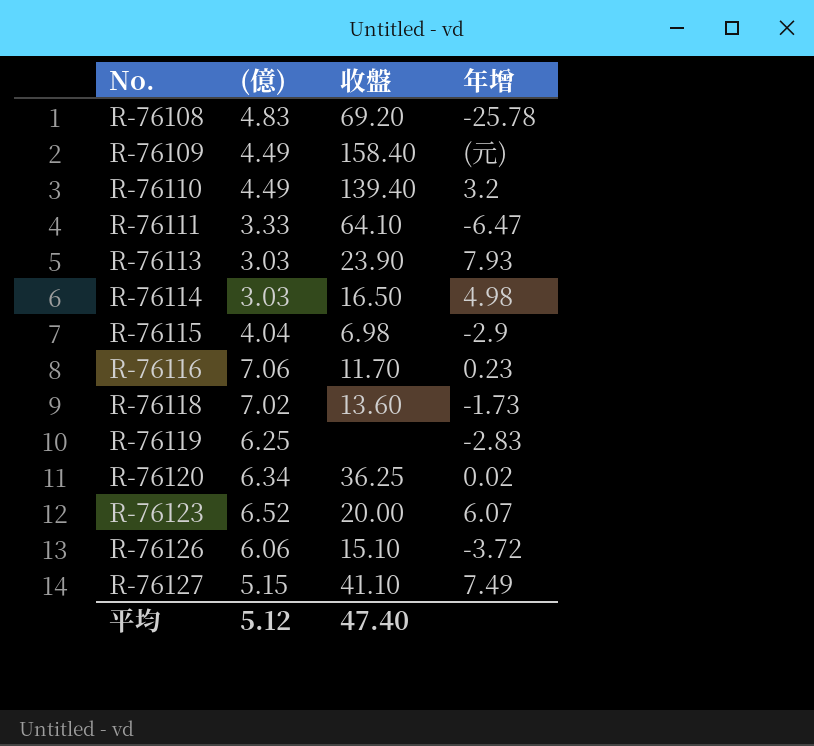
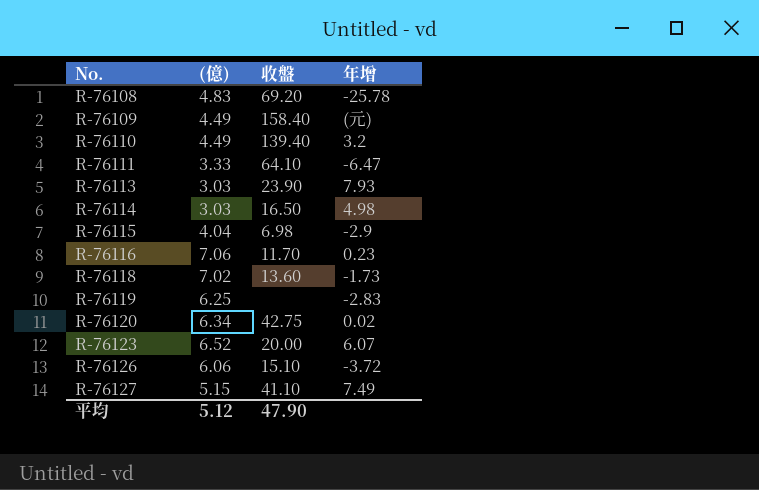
R-76120 | 收盤: 36.25 -> 42.75
平均 | 收盤: 47.40 -> 47.90

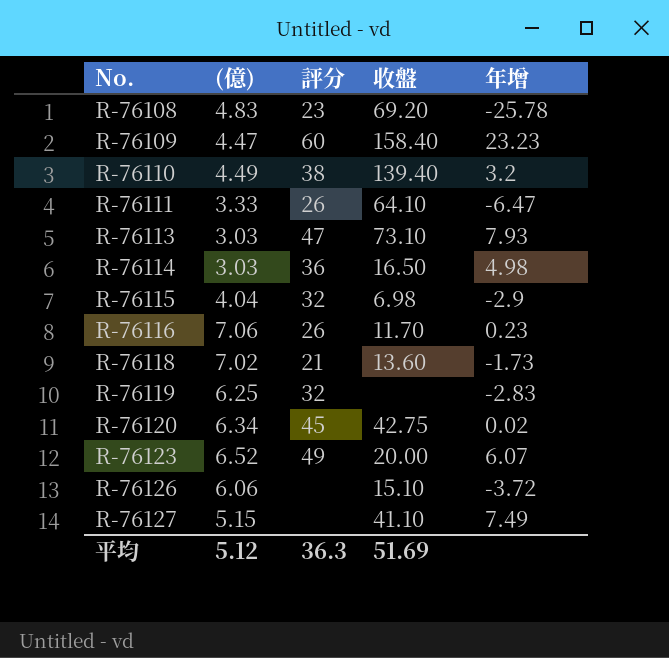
column 評分 | position: none -> 3
R-76109 | (億): 4.49 -> 4.47
R-76109 | 年增: (元) -> 23.23
R-76113 | 收盤: 23.90 -> 73.10
平均 | 收盤: 47.90 -> 51.69

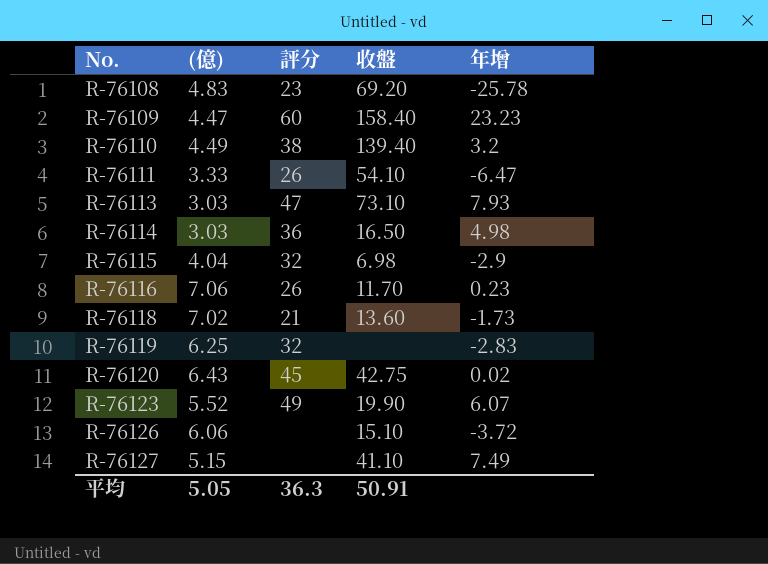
R-76111 | 收盤: 64.10 -> 54.10
R-76120 | (億): 6.34 -> 6.43
R-76123 | (億): 6.52 -> 5.52
R-76123 | 收盤: 20.00 -> 19.90
平均 | (億): 5.12 -> 5.05
平均 | 收盤: 51.69 -> 50.91

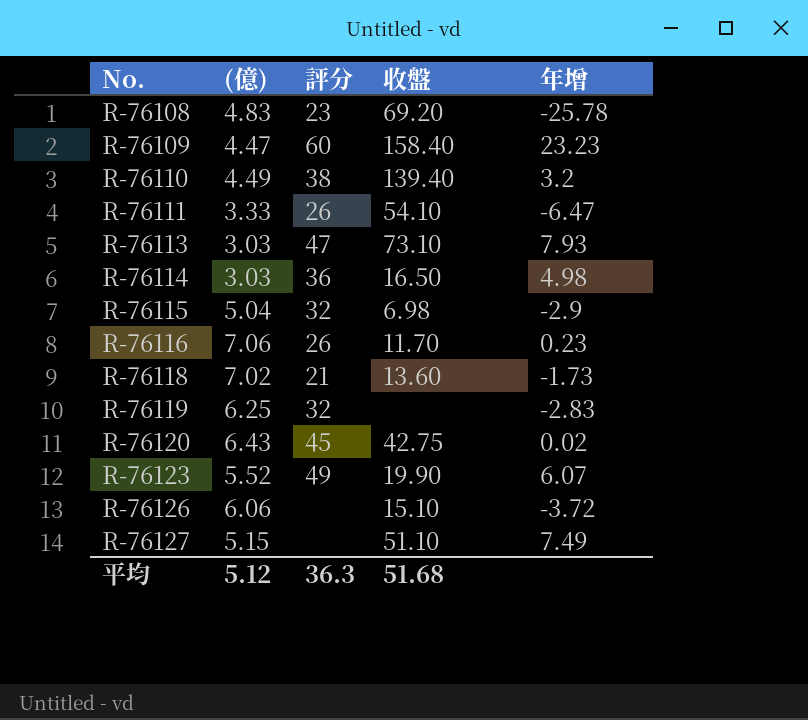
R-76115 | (億): 4.04 -> 5.04
R-76127 | 收盤: 41.10 -> 51.10
平均 | (億): 5.05 -> 5.12
平均 | 收盤: 50.91 -> 51.68

